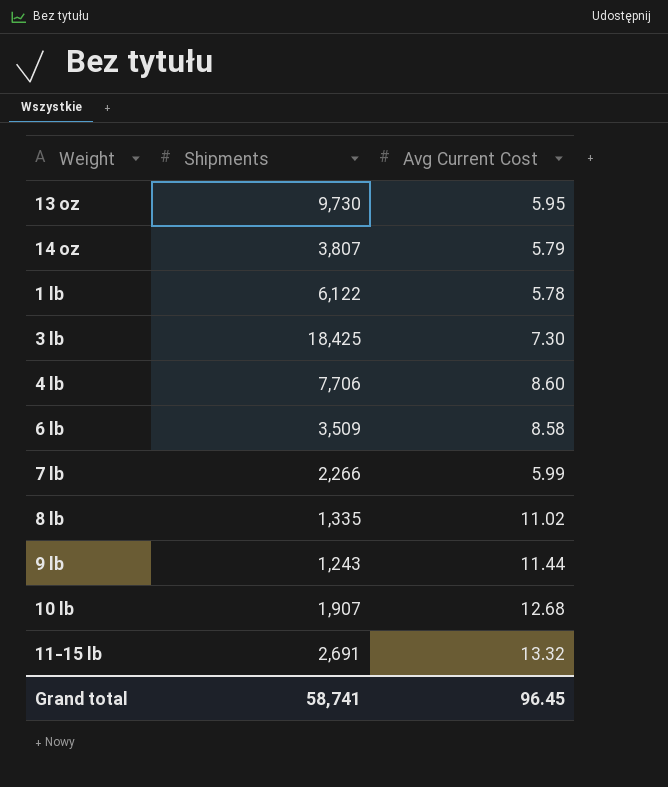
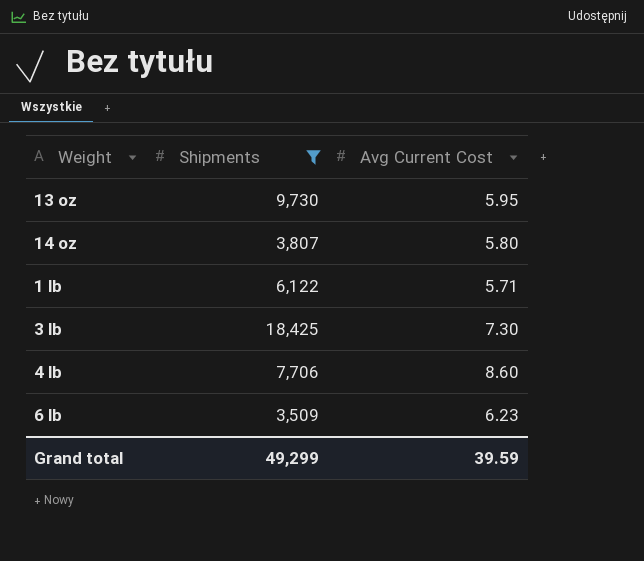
filter: none -> Shipments >= 3,509
14 oz | Avg Current Cost: 5.79 -> 5.80
1 lb | Avg Current Cost: 5.78 -> 5.71
6 lb | Avg Current Cost: 8.58 -> 6.23
Grand total | Shipments: 58,741 -> 49,299
Grand total | Avg Current Cost: 96.45 -> 39.59

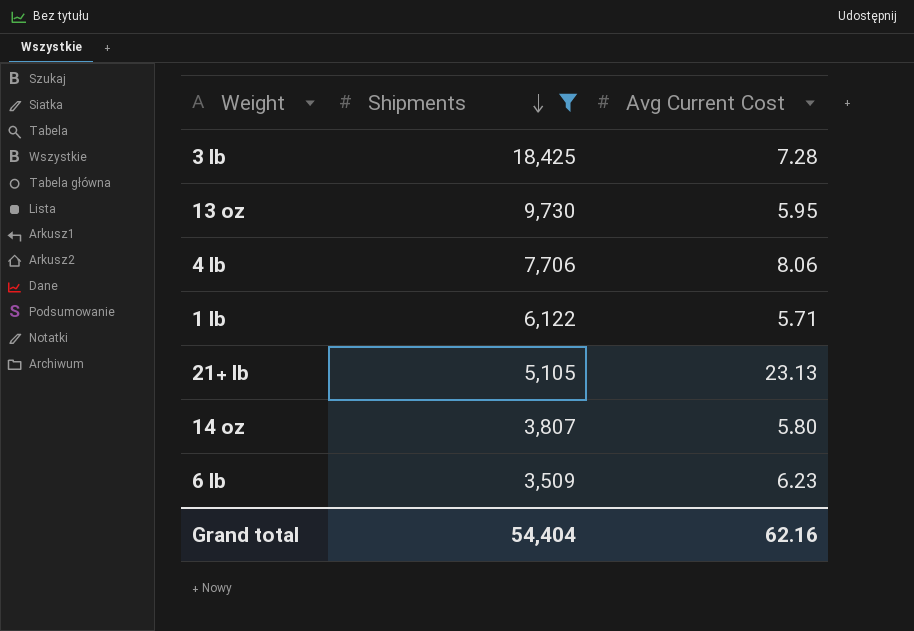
row order: none -> Shipments descending
3 lb | Avg Current Cost: 7.30 -> 7.28
4 lb | Avg Current Cost: 8.60 -> 8.06
row 21+ lb: none -> 5,105 | 23.13
Grand total | Shipments: 49,299 -> 54,404
Grand total | Avg Current Cost: 39.59 -> 62.16

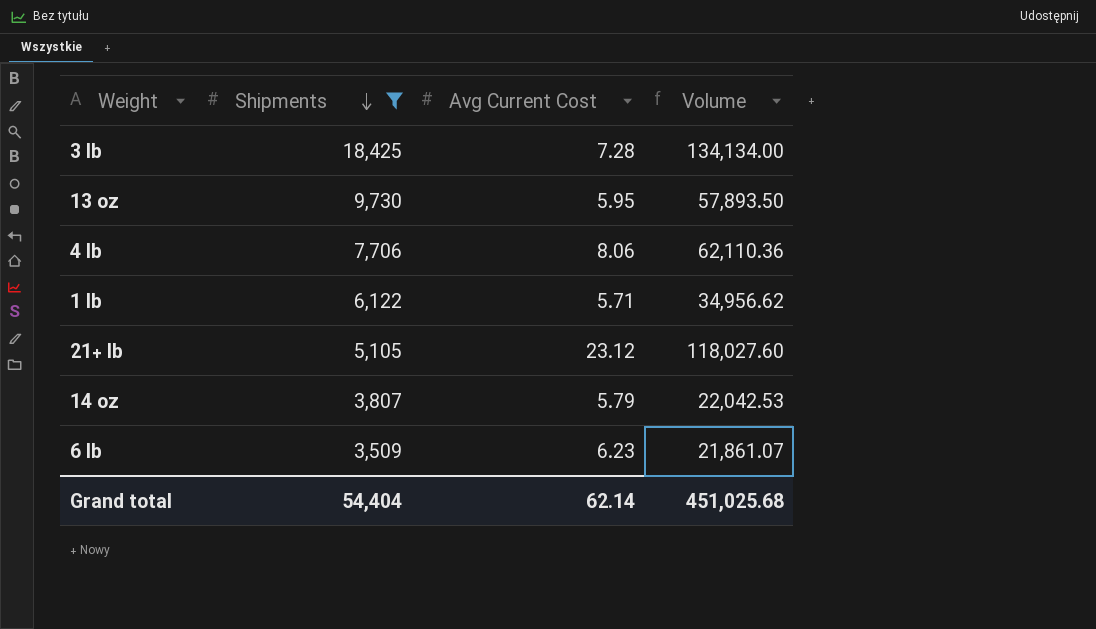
column Volume | formula: none -> [Shipments] * [Avg Current Cost]
21+ lb | Avg Current Cost: 23.13 -> 23.12
14 oz | Avg Current Cost: 5.80 -> 5.79
Grand total | Avg Current Cost: 62.16 -> 62.14

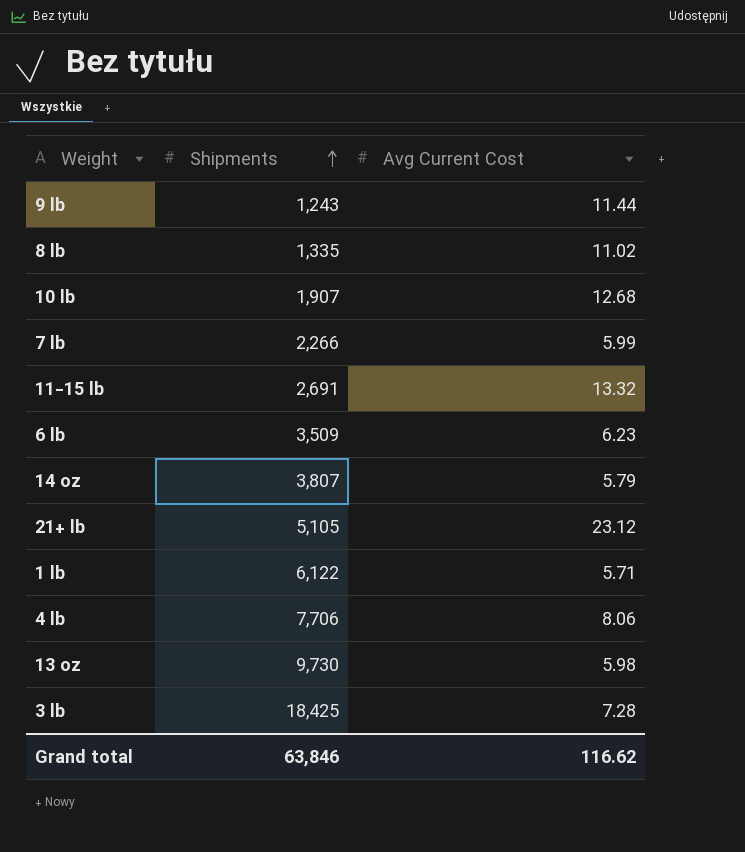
filter: Shipments >= 3,509 -> none
row order: Shipments descending -> Shipments ascending
column Volume | formula: [Shipments] * [Avg Current Cost] -> none
13 oz | Avg Current Cost: 5.95 -> 5.98
Grand total | Shipments: 54,404 -> 63,846
Grand total | Avg Current Cost: 62.14 -> 116.62

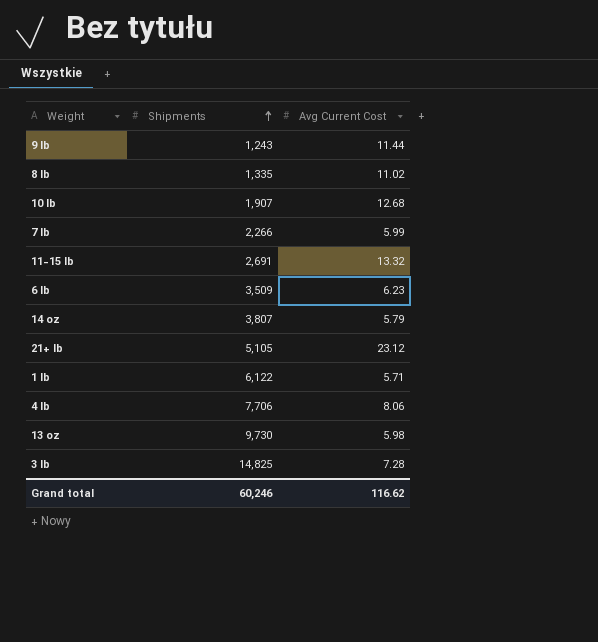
3 lb | Shipments: 18,425 -> 14,825
Grand total | Shipments: 63,846 -> 60,246

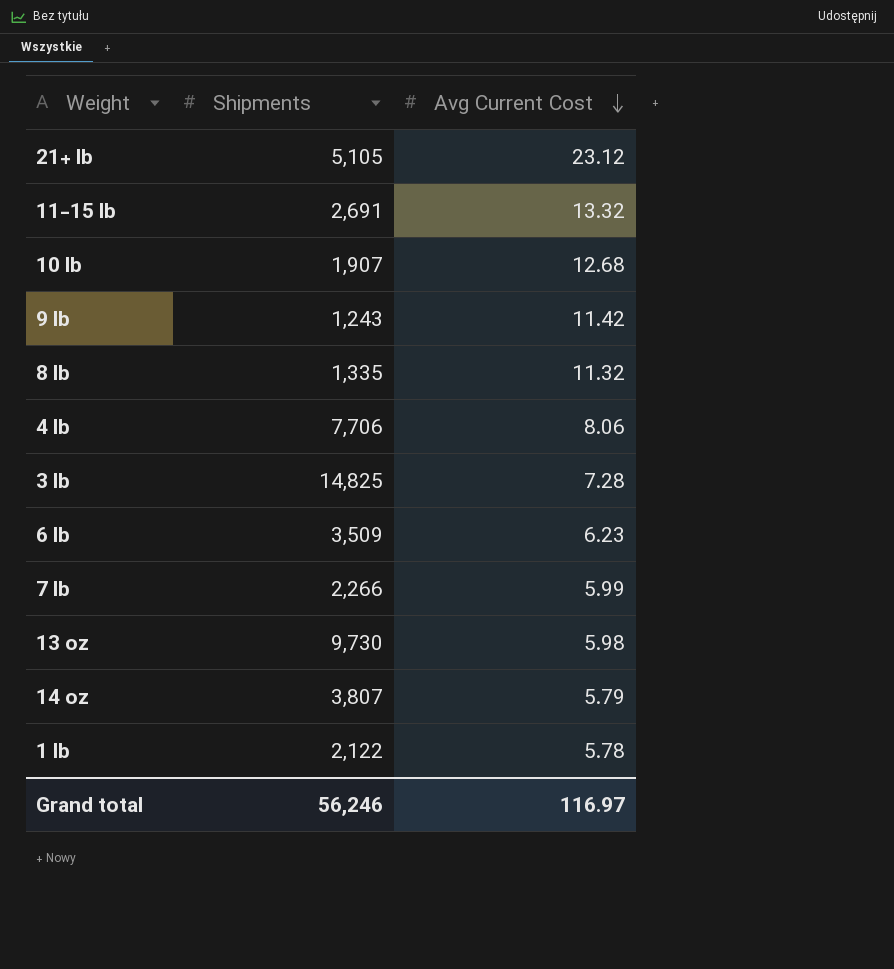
row order: Shipments ascending -> Avg Current Cost descending
9 lb | Avg Current Cost: 11.44 -> 11.42
8 lb | Avg Current Cost: 11.02 -> 11.32
1 lb | Shipments: 6,122 -> 2,122
1 lb | Avg Current Cost: 5.71 -> 5.78
Grand total | Shipments: 60,246 -> 56,246
Grand total | Avg Current Cost: 116.62 -> 116.97

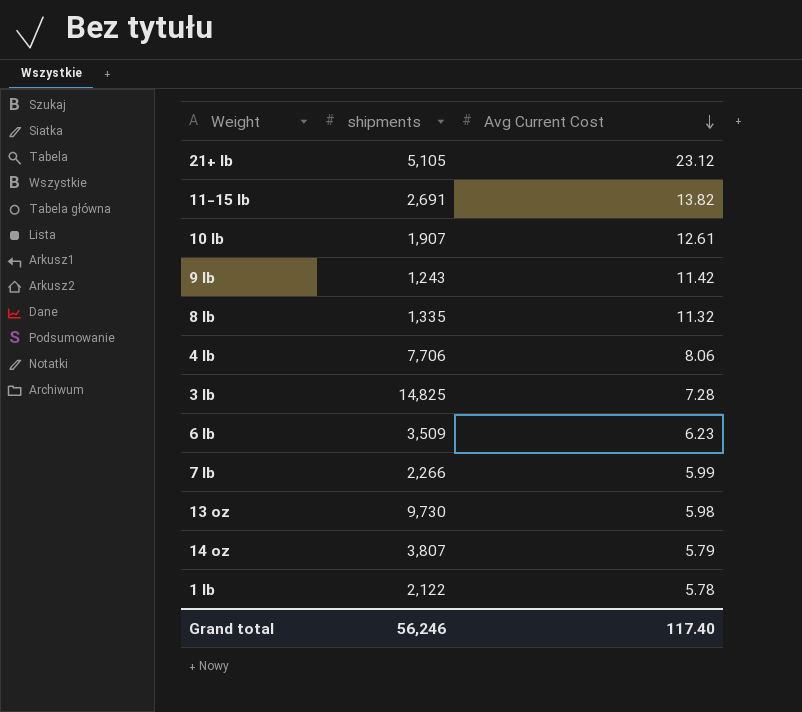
column name: Shipments -> shipments
11-15 lb | Avg Current Cost: 13.32 -> 13.82
10 lb | Avg Current Cost: 12.68 -> 12.61
Grand total | Avg Current Cost: 116.97 -> 117.40

